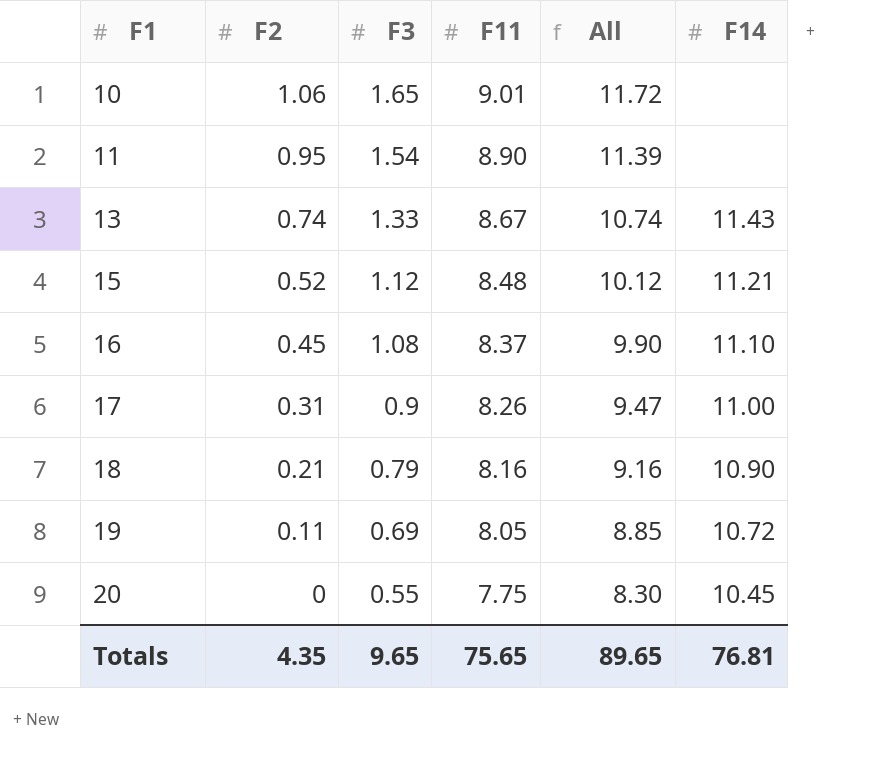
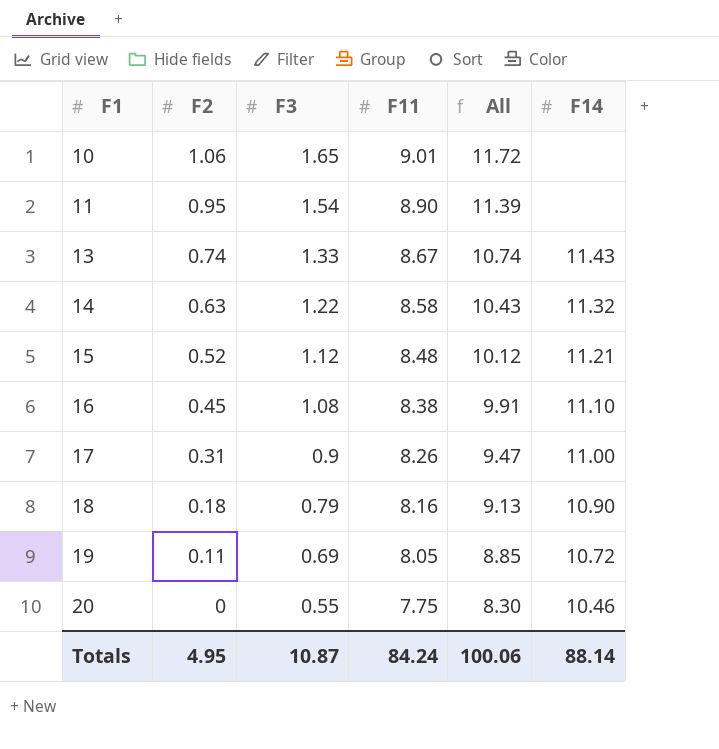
row 14: none -> 0.63 | 1.22 | 8.58 | 10.43 | 11.32
16 | F11: 8.37 -> 8.38
16 | All: 9.90 -> 9.91
18 | F2: 0.21 -> 0.18
18 | All: 9.16 -> 9.13
20 | F14: 10.45 -> 10.46
Totals | F2: 4.35 -> 4.95
Totals | F3: 9.65 -> 10.87
Totals | F11: 75.65 -> 84.24
Totals | All: 89.65 -> 100.06
Totals | F14: 76.81 -> 88.14

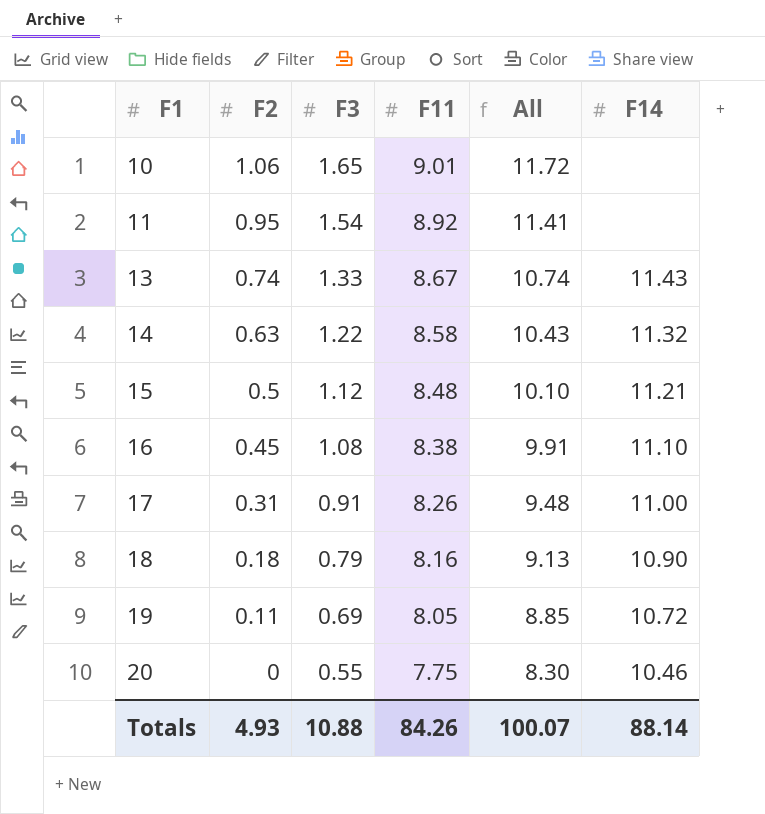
11 | F11: 8.90 -> 8.92
11 | All: 11.39 -> 11.41
15 | F2: 0.52 -> 0.5
15 | All: 10.12 -> 10.10
17 | F3: 0.9 -> 0.91
17 | All: 9.47 -> 9.48
Totals | F2: 4.95 -> 4.93
Totals | F3: 10.87 -> 10.88
Totals | F11: 84.24 -> 84.26
Totals | All: 100.06 -> 100.07

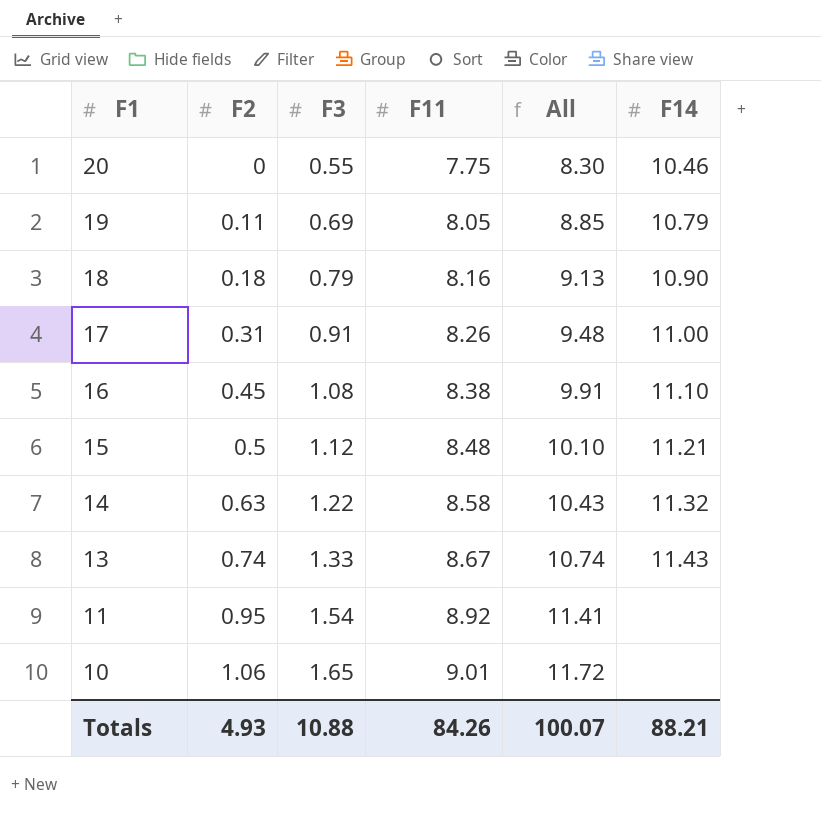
row order: F1 ascending -> F1 descending
19 | F14: 10.72 -> 10.79
Totals | F14: 88.14 -> 88.21

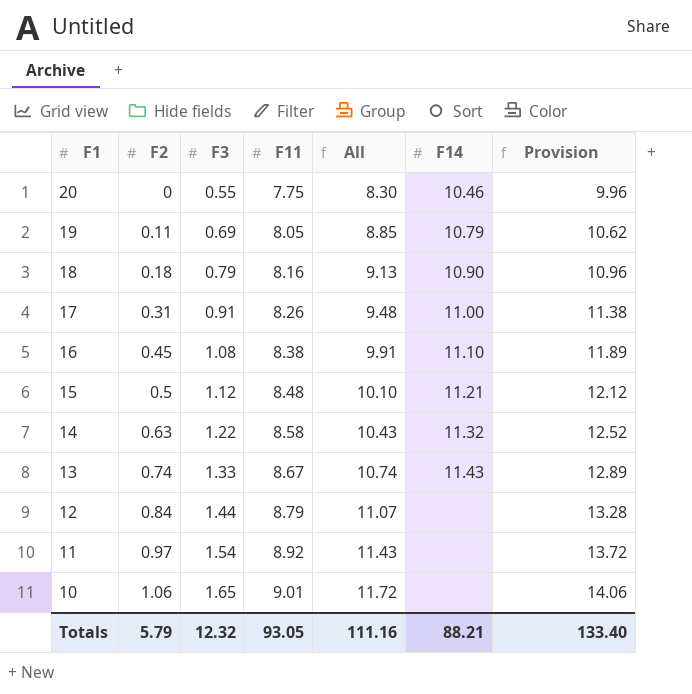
column Provision | formula: none -> [All] * 1.2
row 12: none -> 0.84 | 1.44 | 8.79 | 11.07 | none | 13.28
11 | F2: 0.95 -> 0.97
11 | All: 11.41 -> 11.43
Totals | F2: 4.93 -> 5.79
Totals | F3: 10.88 -> 12.32
Totals | F11: 84.26 -> 93.05
Totals | All: 100.07 -> 111.16

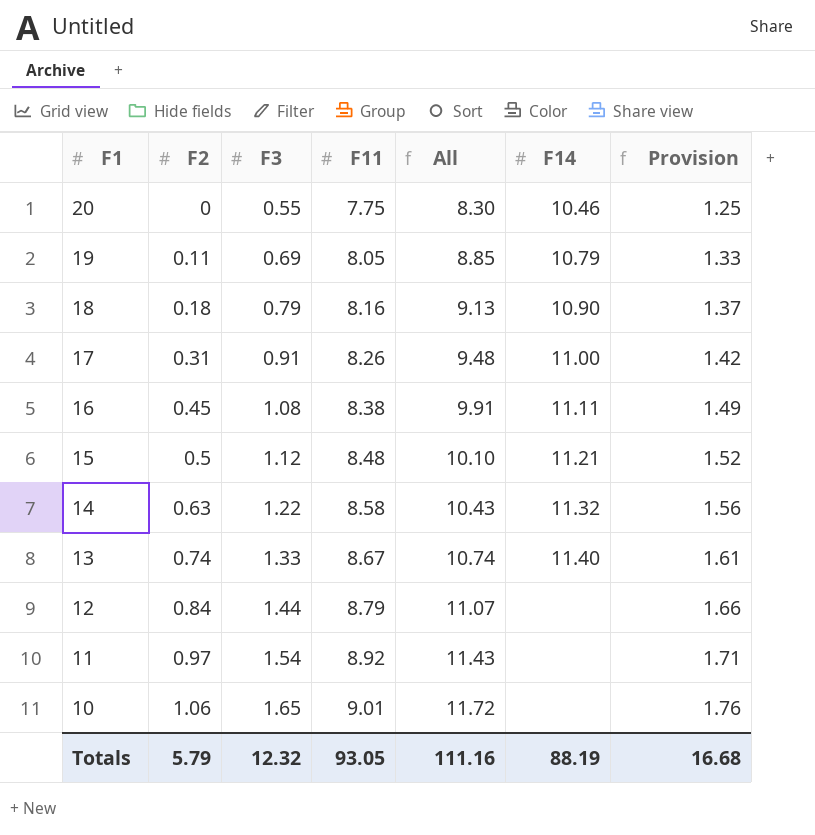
column Provision | formula: [All] * 1.2 -> [All] * 0.15
16 | F14: 11.10 -> 11.11
13 | F14: 11.43 -> 11.40
Totals | F14: 88.21 -> 88.19
Totals | Provision: 133.40 -> 16.68

